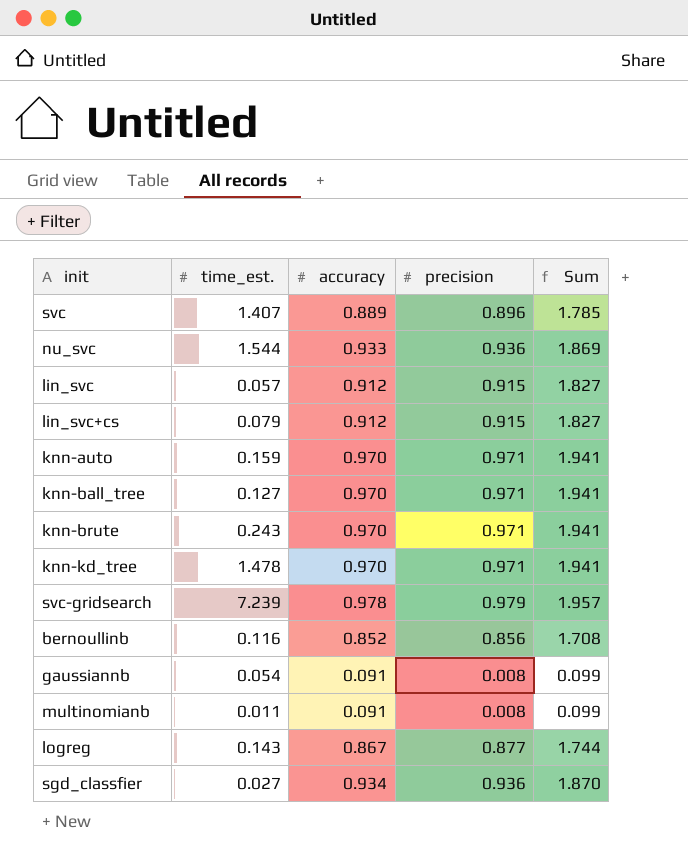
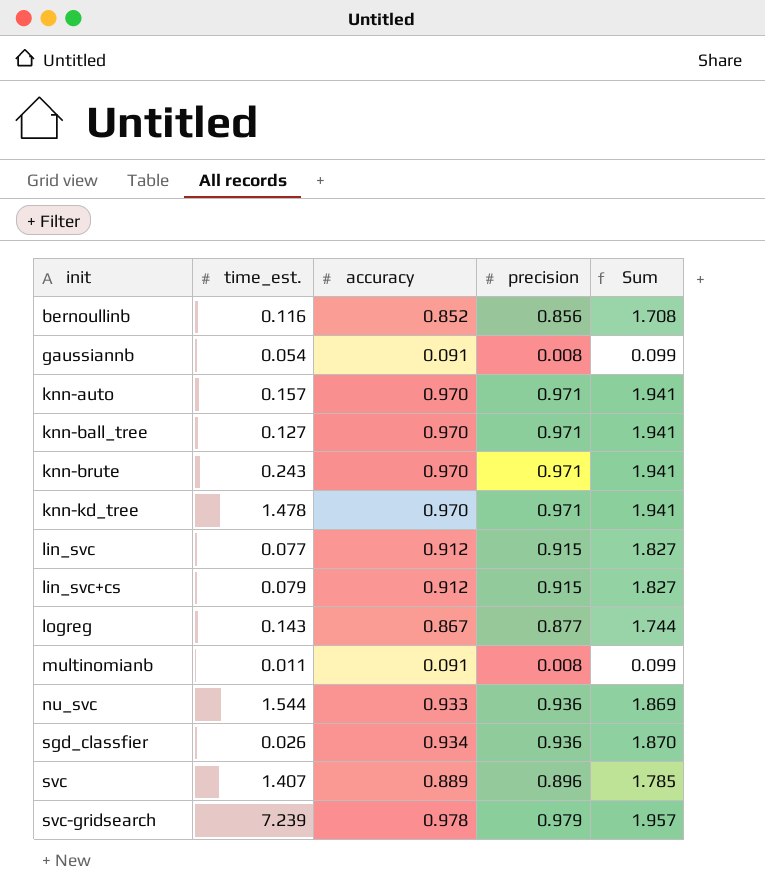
row order: none -> init ascending
knn-auto | time_est.: 0.159 -> 0.157
lin_svc | time_est.: 0.057 -> 0.077
sgd_classfier | time_est.: 0.027 -> 0.026

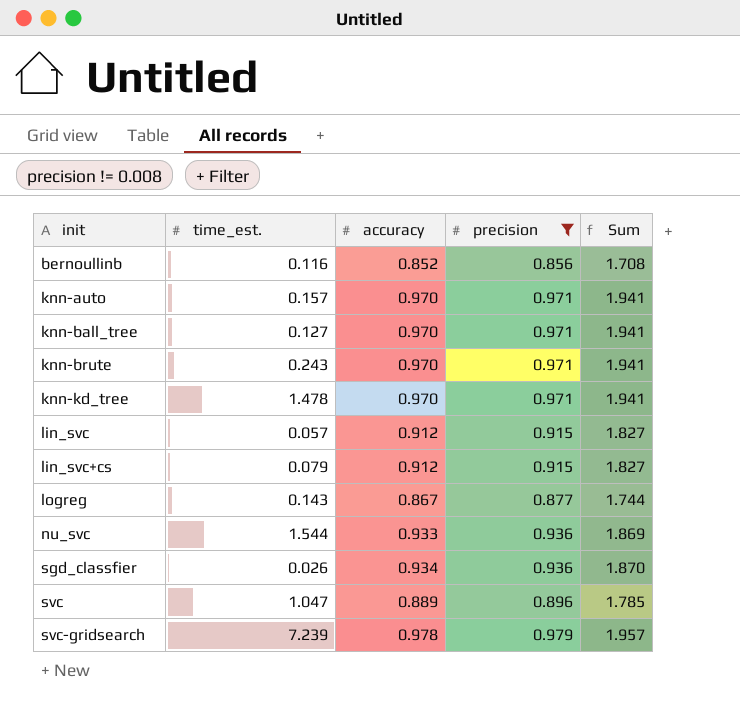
filter: none -> precision != 0.008
lin_svc | time_est.: 0.077 -> 0.057
svc | time_est.: 1.407 -> 1.047

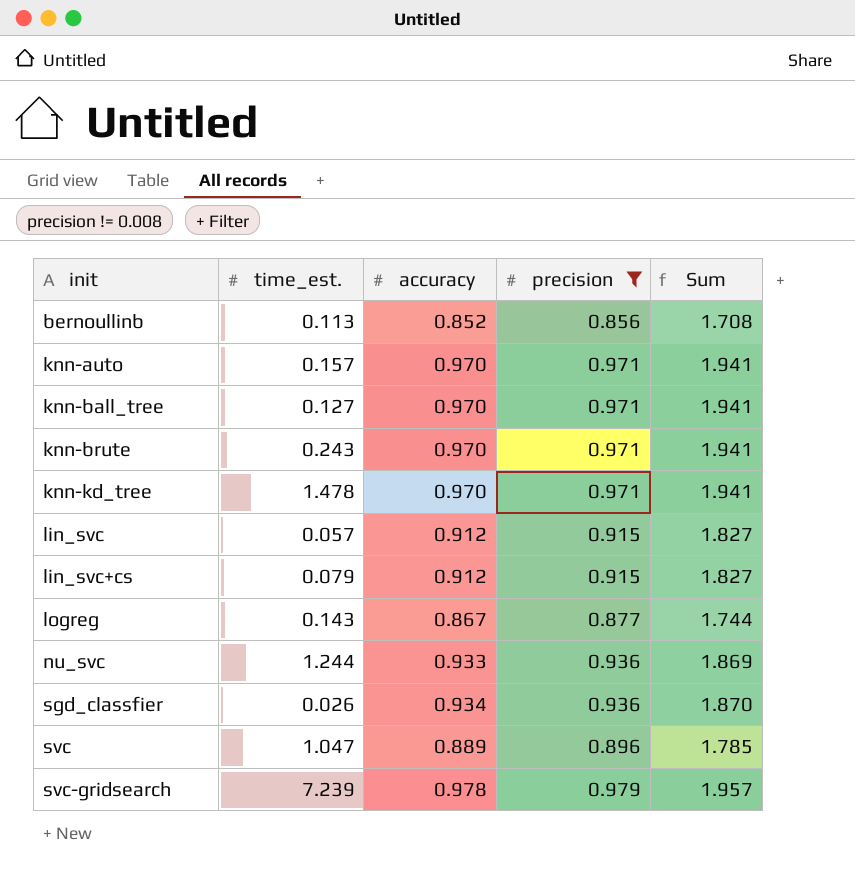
bernoullinb | time_est.: 0.116 -> 0.113
nu_svc | time_est.: 1.544 -> 1.244

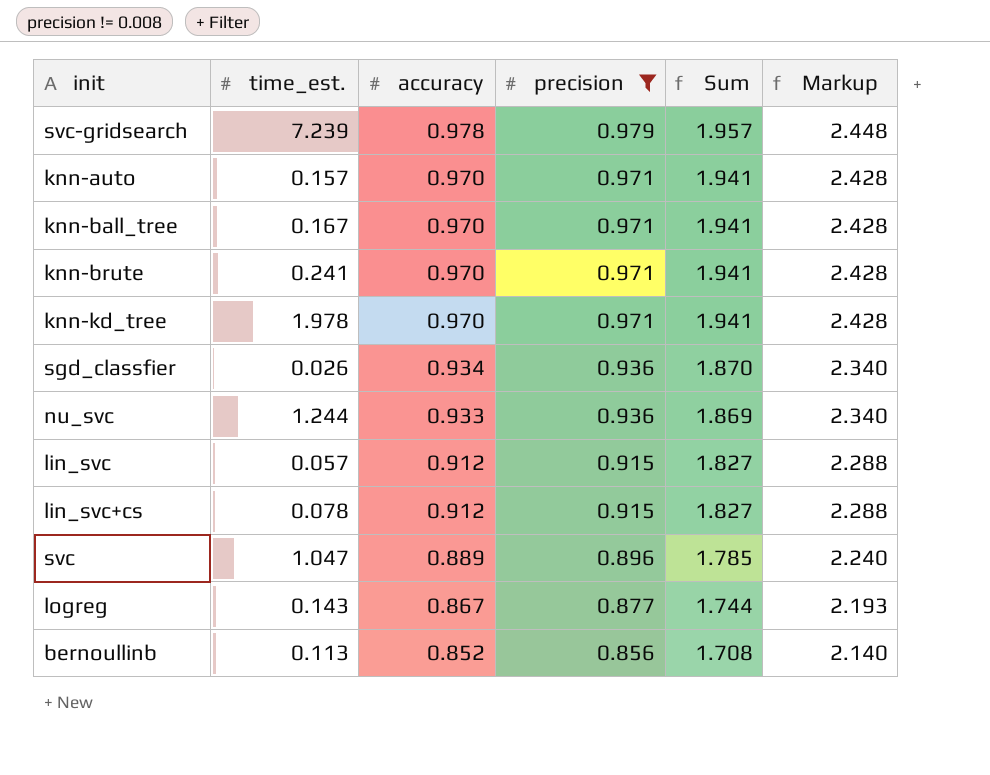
row order: init ascending -> accuracy descending
column Markup | formula: none -> [precision] * 2.5
knn-ball_tree | time_est.: 0.127 -> 0.167
knn-brute | time_est.: 0.243 -> 0.241
knn-kd_tree | time_est.: 1.478 -> 1.978
lin_svc+cs | time_est.: 0.079 -> 0.078

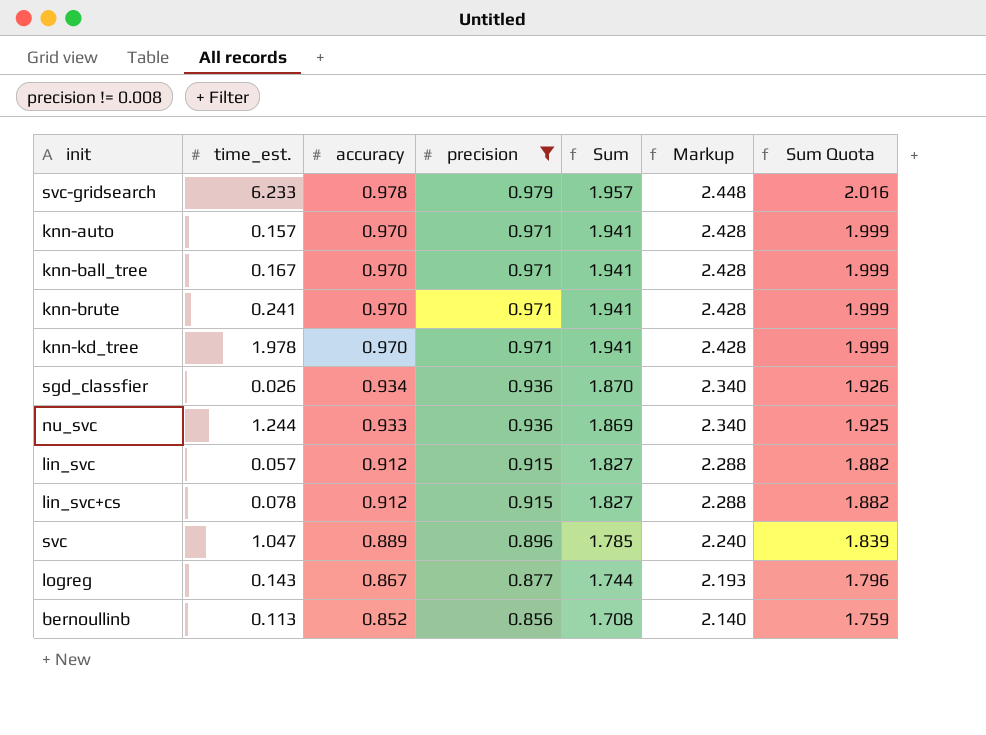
column Sum Quota | formula: none -> [Sum] * 1.03
svc-gridsearch | time_est.: 7.239 -> 6.233

